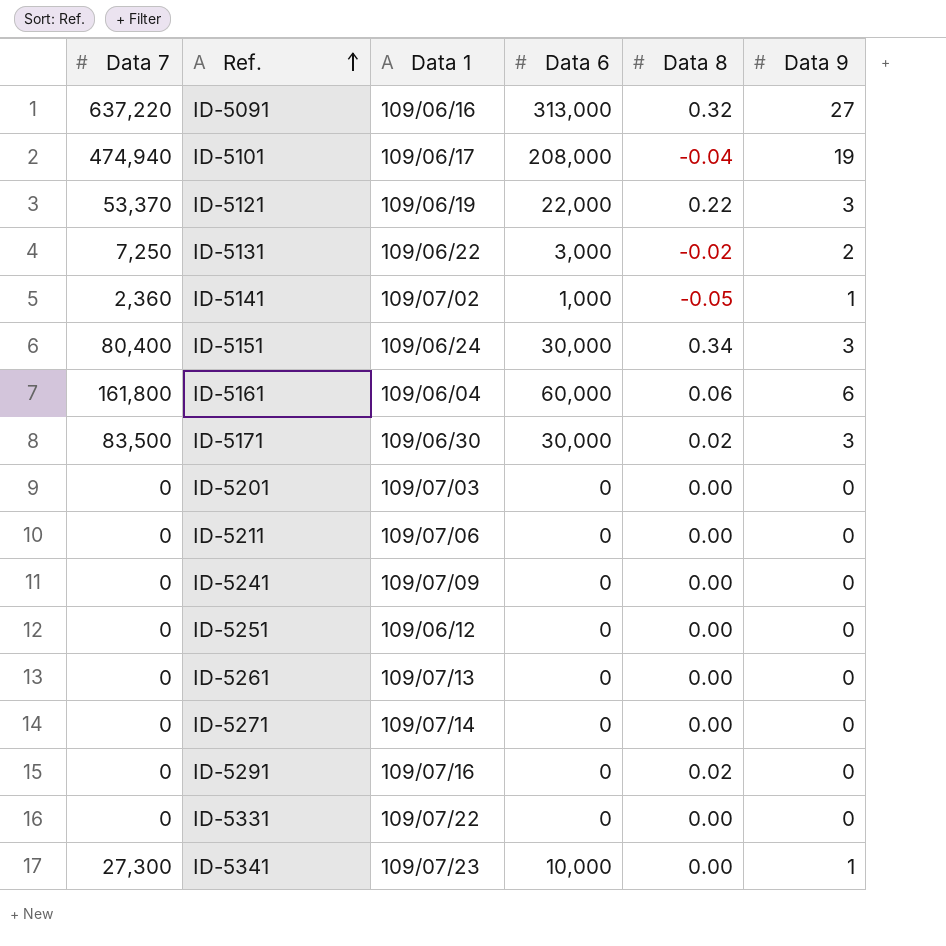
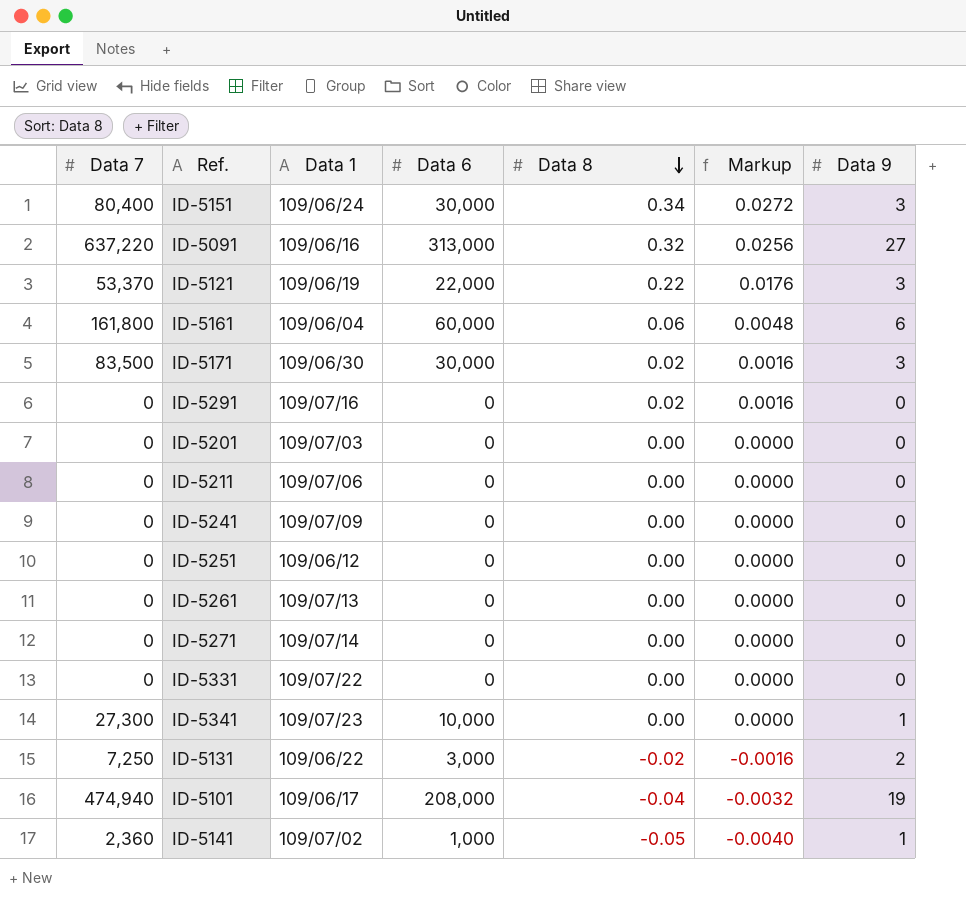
row order: Ref. ascending -> Data 8 descending
column Markup | formula: none -> [Data 8] * 0.08

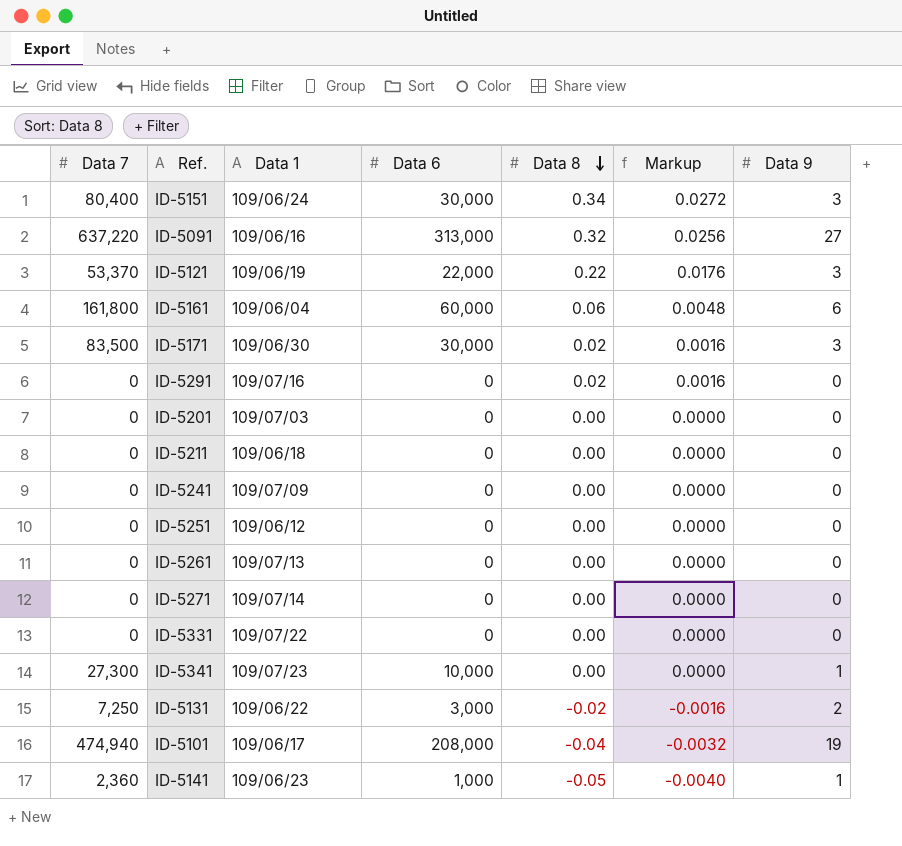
ID-5211 | Data 1: 109/07/06 -> 109/06/18
ID-5141 | Data 1: 109/07/02 -> 109/06/23

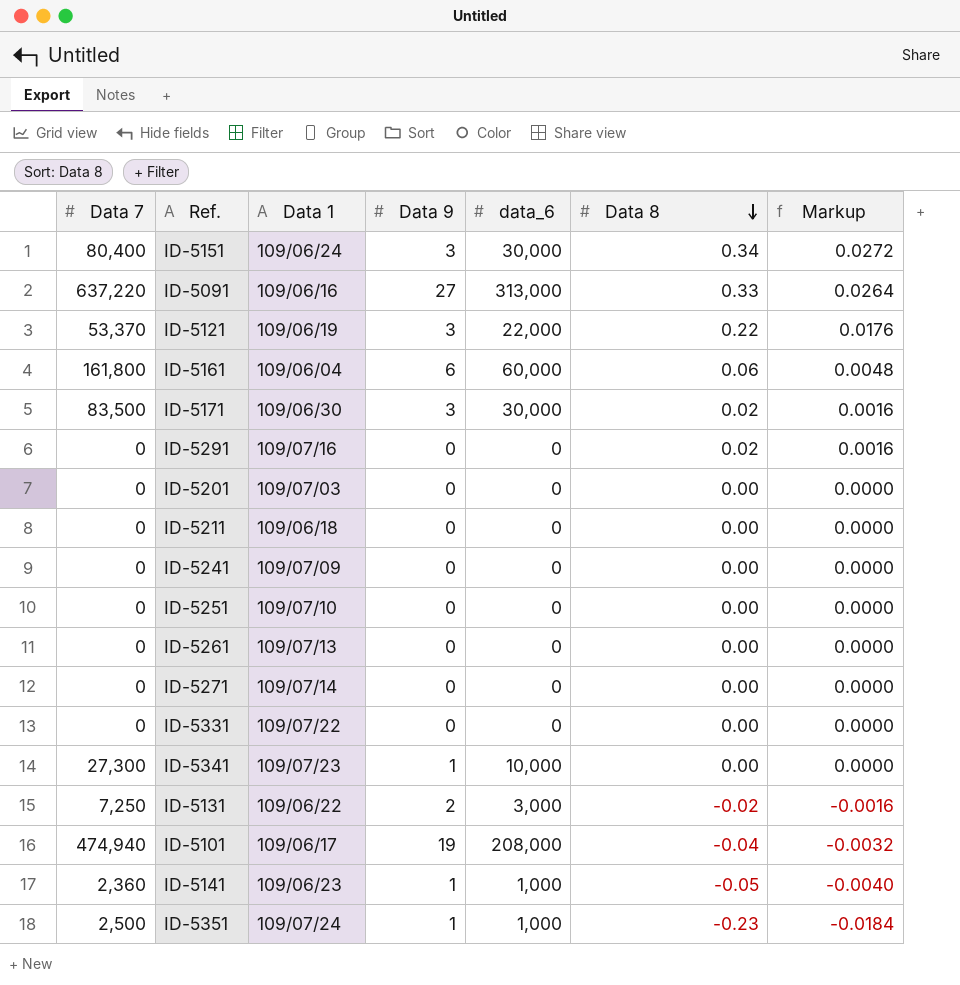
column Data 9 | position: 7 -> 4
column name: Data 6 -> data_6
ID-5091 | Data 8: 0.32 -> 0.33
ID-5091 | Markup: 0.0256 -> 0.0264
ID-5251 | Data 1: 109/06/12 -> 109/07/10
row ID-5351: none -> 2,500 | 109/07/24 | 1 | 1,000 | -0.23 | -0.0184

